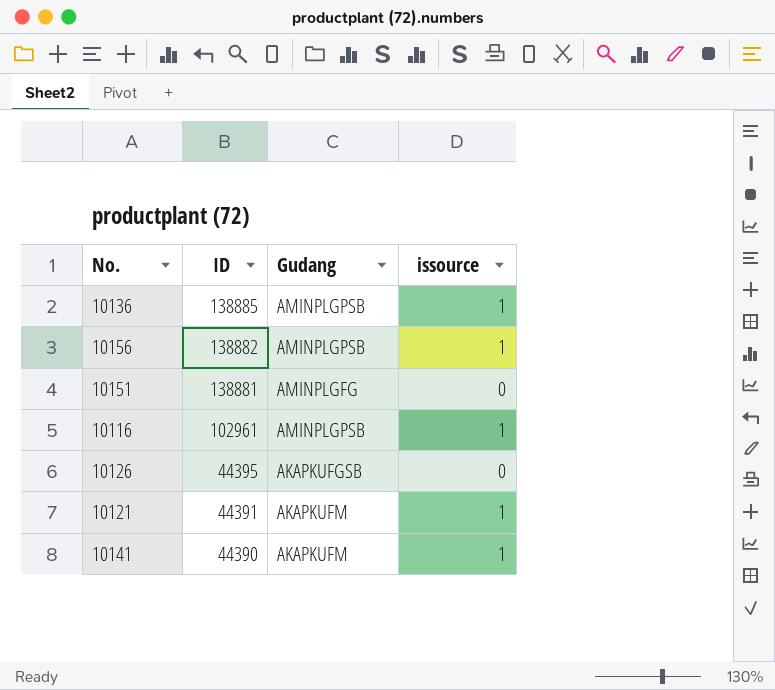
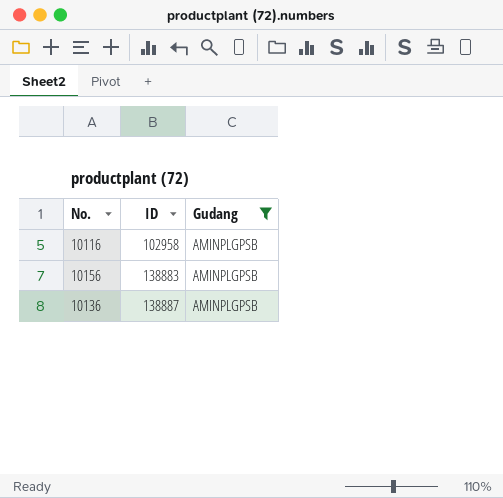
filter: none -> Gudang = AMINPLGPSB
row order: ID descending -> ID ascending
column issource | position: 4 -> none
10116 | ID: 102961 -> 102958
10156 | ID: 138882 -> 138883
10136 | ID: 138885 -> 138887

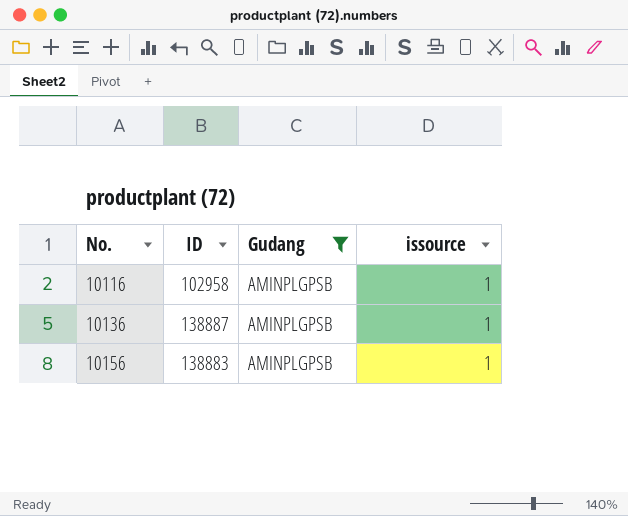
row order: ID ascending -> No. ascending
column issource | position: none -> 4

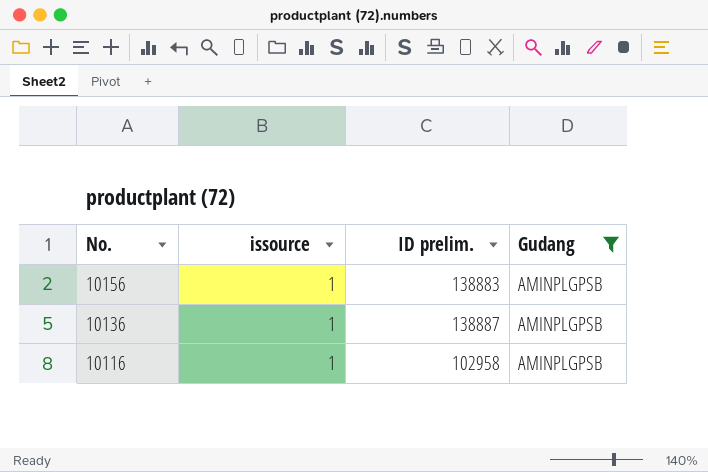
row order: No. ascending -> No. descending
column issource | position: 4 -> 2
column name: ID -> ID prelim.

